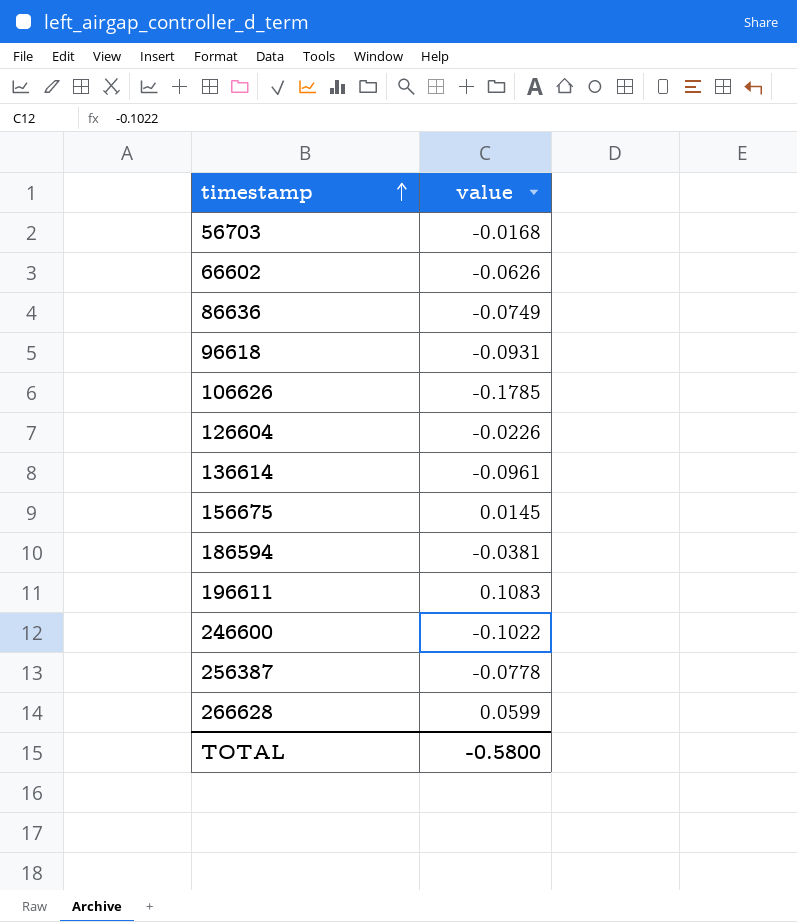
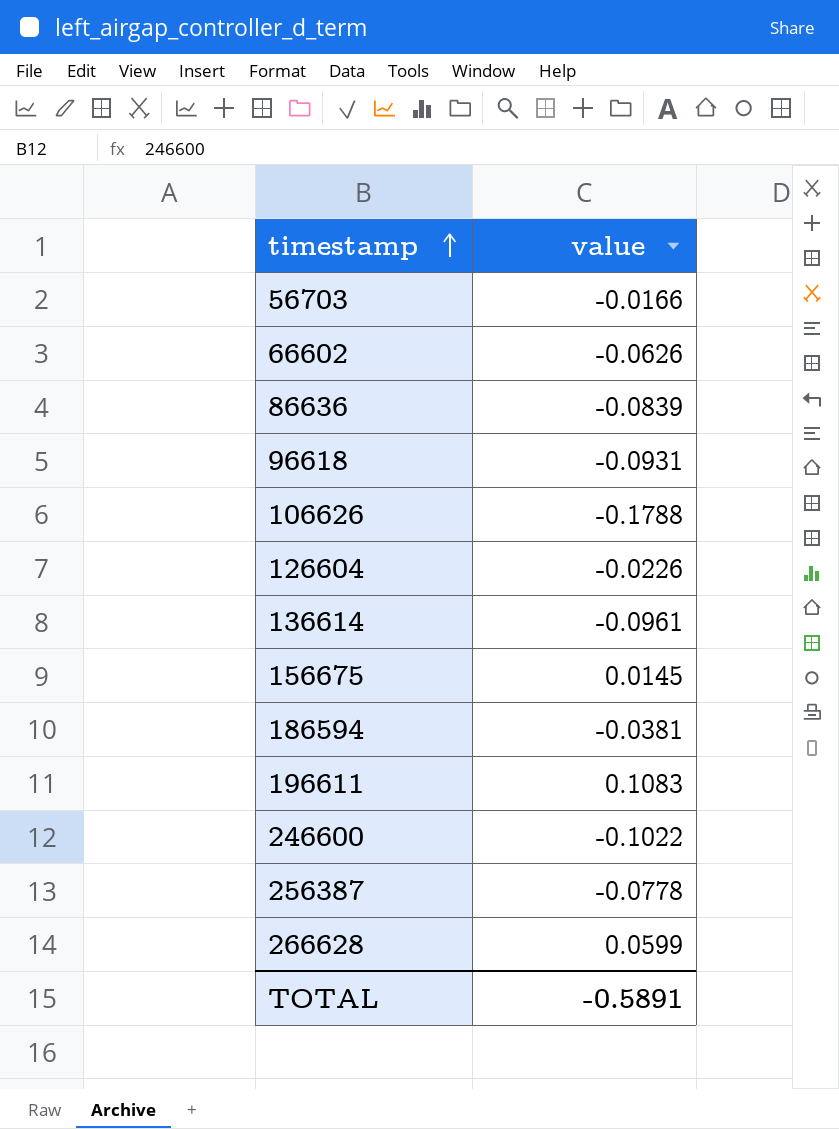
56703 | value: -0.0168 -> -0.0166
86636 | value: -0.0749 -> -0.0839
106626 | value: -0.1785 -> -0.1788
TOTAL | value: -0.5800 -> -0.5891

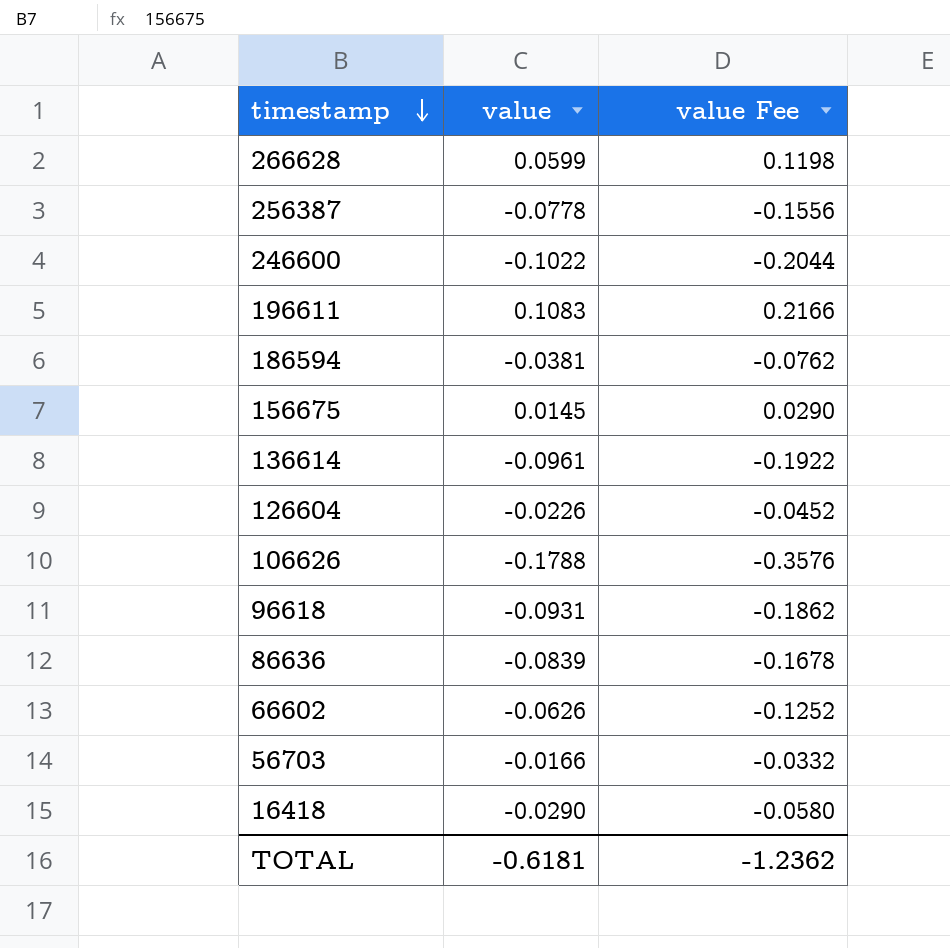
row order: timestamp ascending -> timestamp descending
column value Fee | formula: none -> [value] * 2
row 16418: none -> -0.0290 | -0.0580
TOTAL | value: -0.5891 -> -0.6181

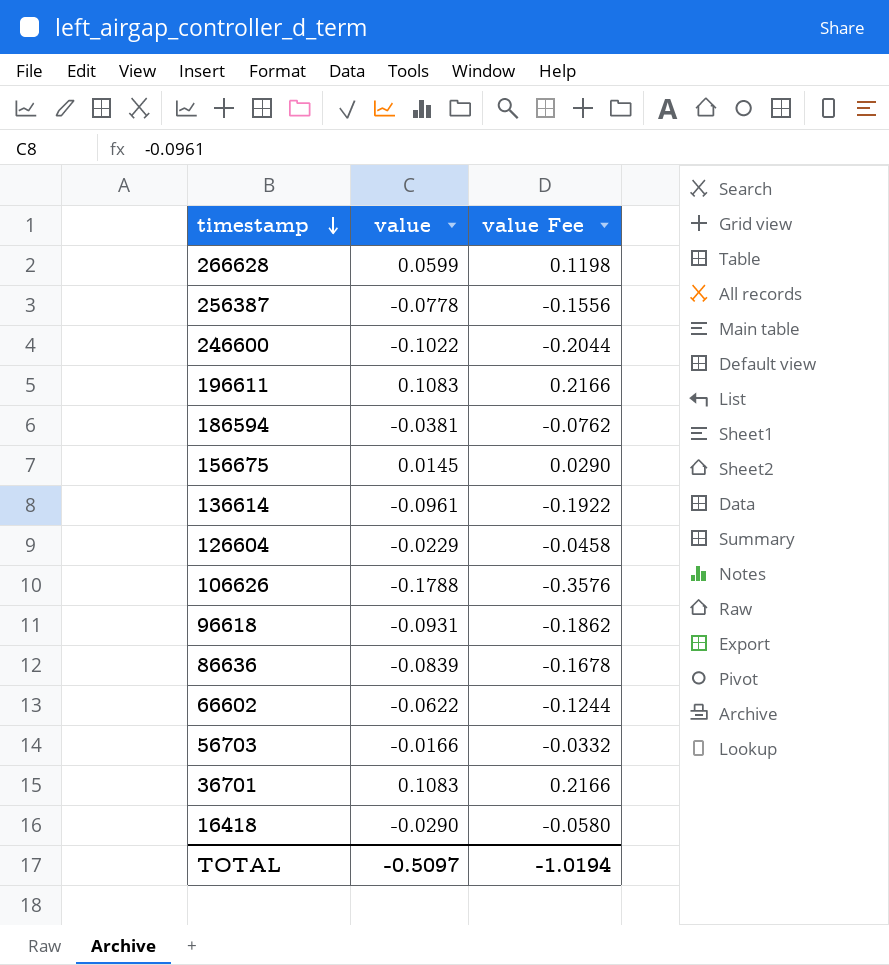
126604 | value: -0.0226 -> -0.0229
126604 | value Fee: -0.0452 -> -0.0458
66602 | value: -0.0626 -> -0.0622
66602 | value Fee: -0.1252 -> -0.1244
row 36701: none -> 0.1083 | 0.2166
TOTAL | value: -0.6181 -> -0.5097
TOTAL | value Fee: -1.2362 -> -1.0194

